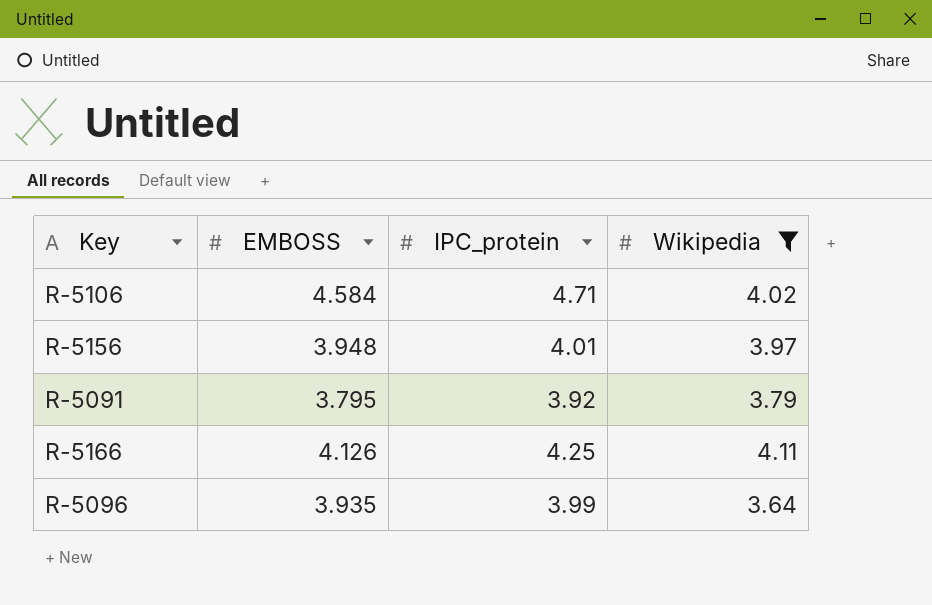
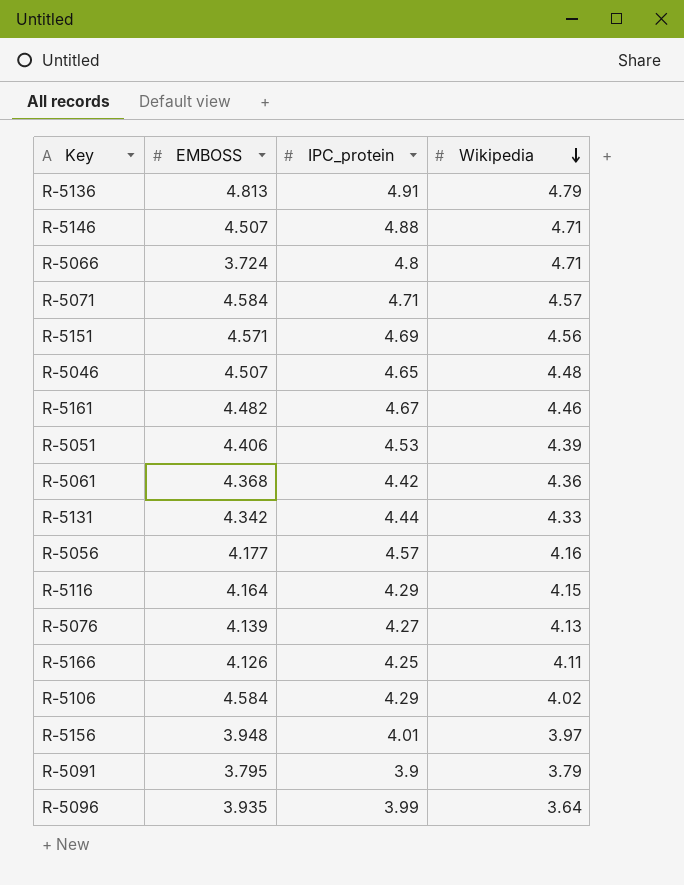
filter: Wikipedia <= 4.11 -> none
row order: none -> Wikipedia descending
R-5106 | IPC_protein: 4.71 -> 4.29
R-5091 | IPC_protein: 3.92 -> 3.9

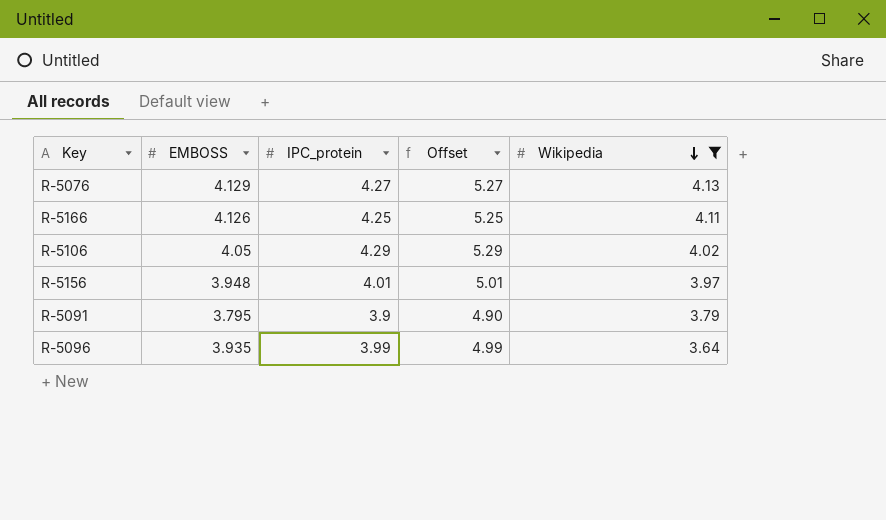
filter: none -> Wikipedia <= 4.13
column Offset | formula: none -> [IPC_protein] + 1
R-5076 | EMBOSS: 4.139 -> 4.129
R-5106 | EMBOSS: 4.584 -> 4.05

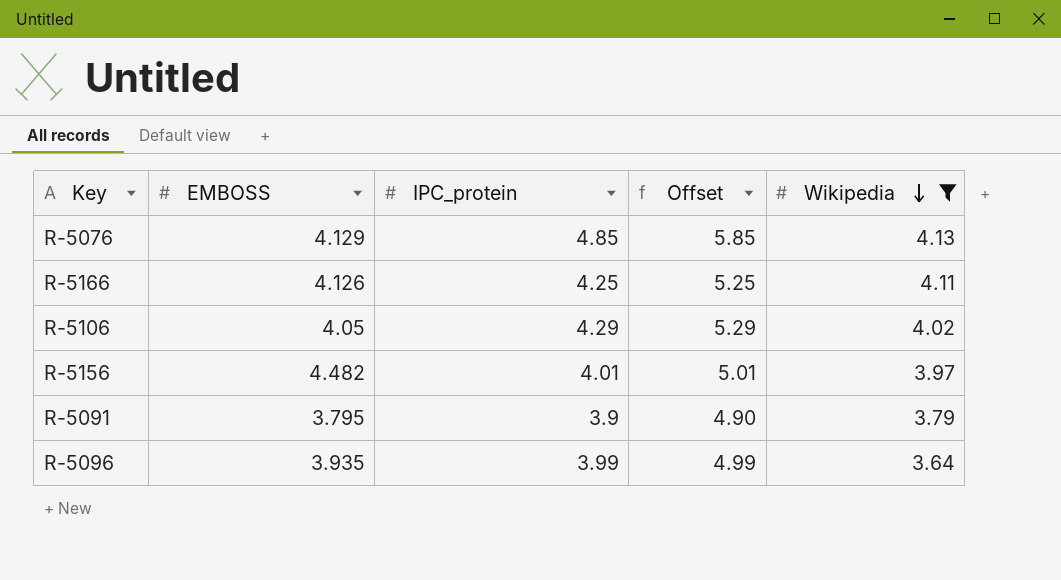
R-5076 | IPC_protein: 4.27 -> 4.85
R-5076 | Offset: 5.27 -> 5.85
R-5156 | EMBOSS: 3.948 -> 4.482

